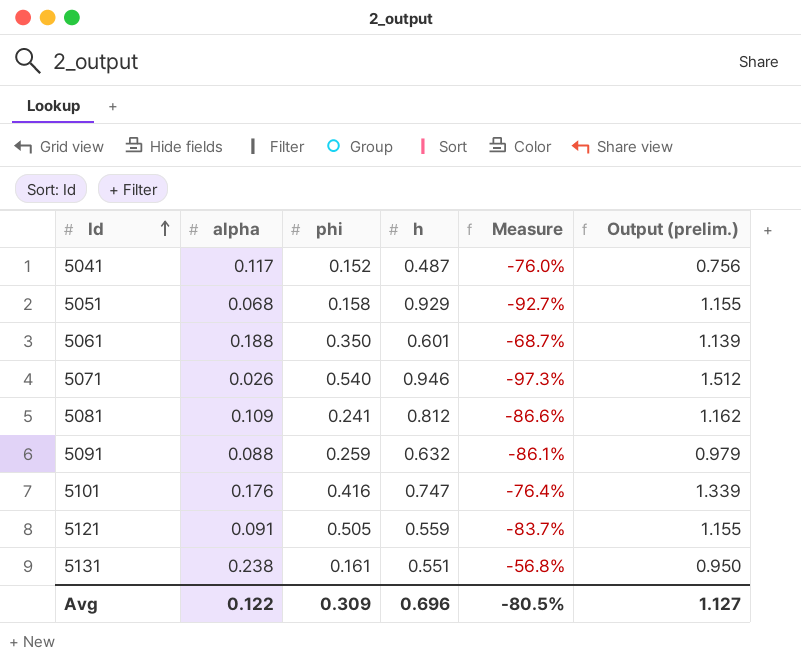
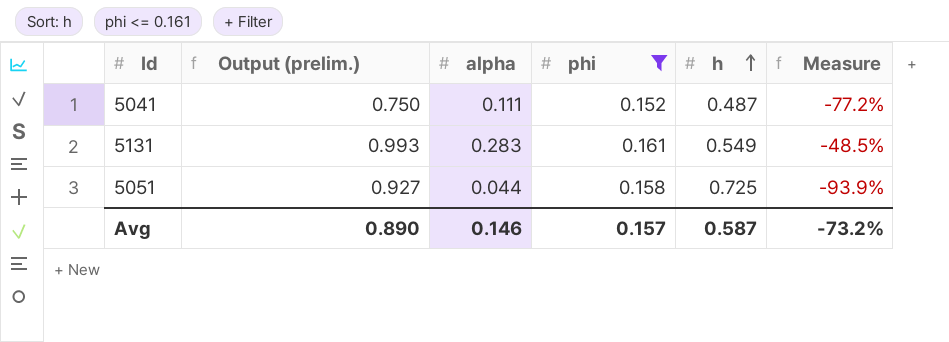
filter: none -> phi <= 0.161
row order: Id ascending -> h ascending
column Output (prelim.) | position: 6 -> 2
5041 | Output (prelim.): 0.756 -> 0.750
5041 | alpha: 0.117 -> 0.111
5041 | Measure: -76.0% -> -77.2%
5131 | Output (prelim.): 0.950 -> 0.993
5131 | alpha: 0.238 -> 0.283
5131 | h: 0.551 -> 0.549
5131 | Measure: -56.8% -> -48.5%
5051 | Output (prelim.): 1.155 -> 0.927
5051 | alpha: 0.068 -> 0.044
5051 | h: 0.929 -> 0.725
5051 | Measure: -92.7% -> -93.9%
Avg | Output (prelim.): 1.127 -> 0.890
Avg | alpha: 0.122 -> 0.146
Avg | phi: 0.309 -> 0.157
Avg | h: 0.696 -> 0.587
Avg | Measure: -80.5% -> -73.2%

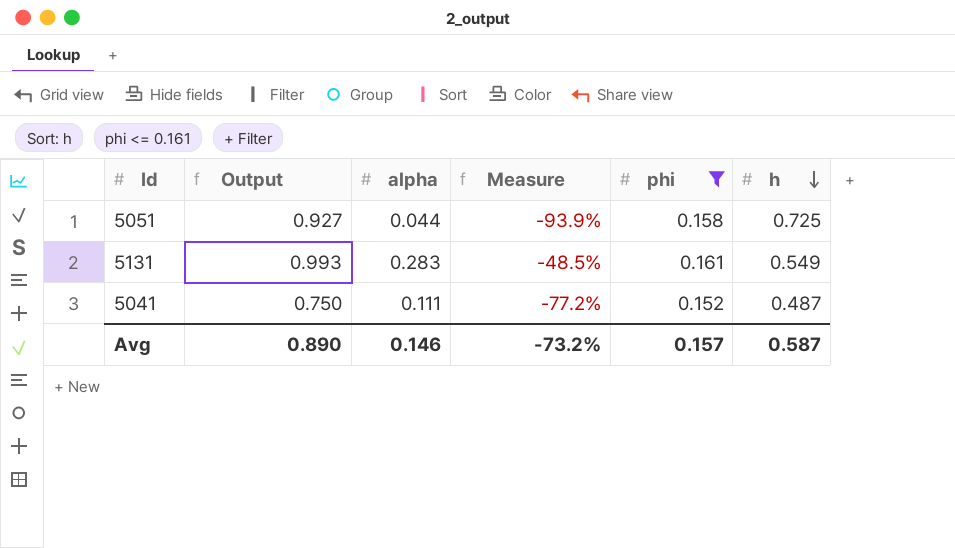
row order: h ascending -> h descending
column name: Output (prelim.) -> Output
column Measure | position: 6 -> 4

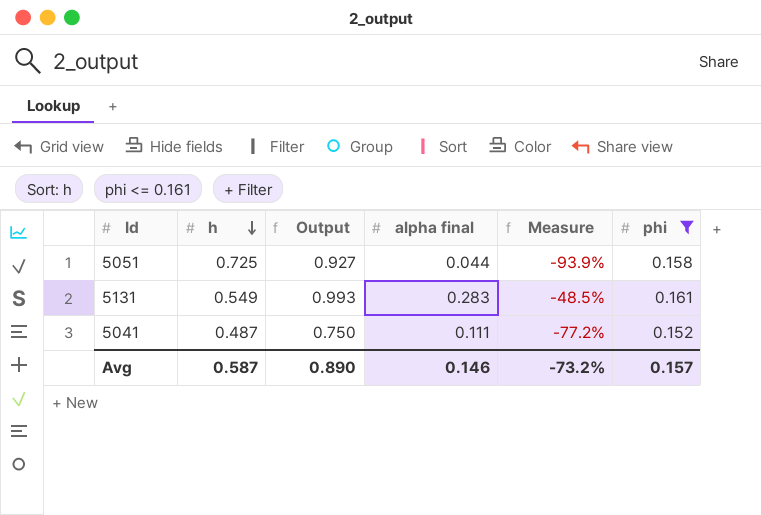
column h | position: 6 -> 2
column name: alpha -> alpha final

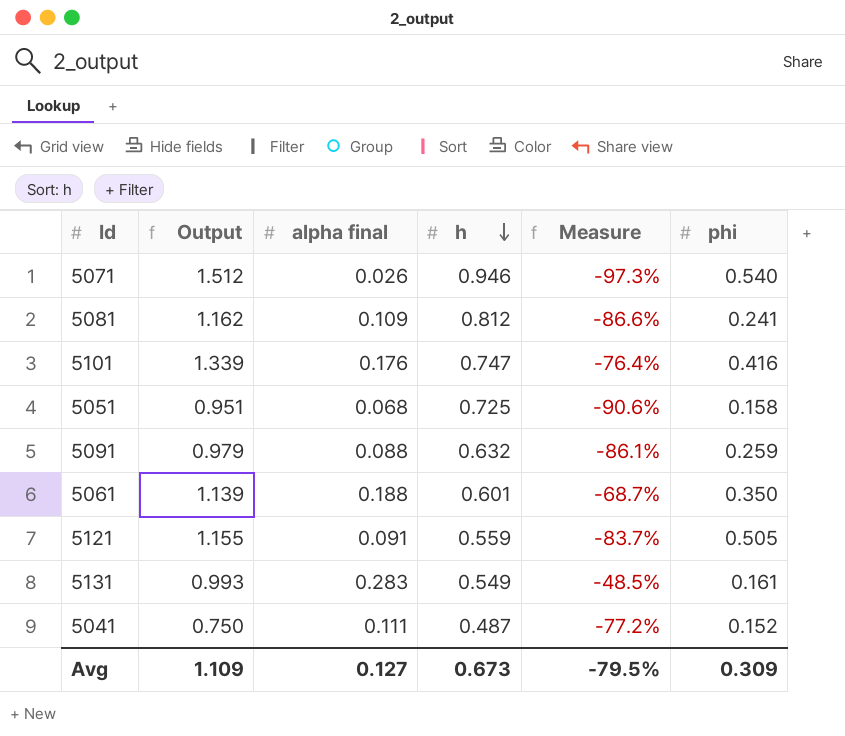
filter: phi <= 0.161 -> none
column h | position: 2 -> 4
5051 | Output: 0.927 -> 0.951
5051 | alpha final: 0.044 -> 0.068
5051 | Measure: -93.9% -> -90.6%
Avg | Output: 0.890 -> 1.109
Avg | alpha final: 0.146 -> 0.127
Avg | h: 0.587 -> 0.673
Avg | Measure: -73.2% -> -79.5%
Avg | phi: 0.157 -> 0.309

